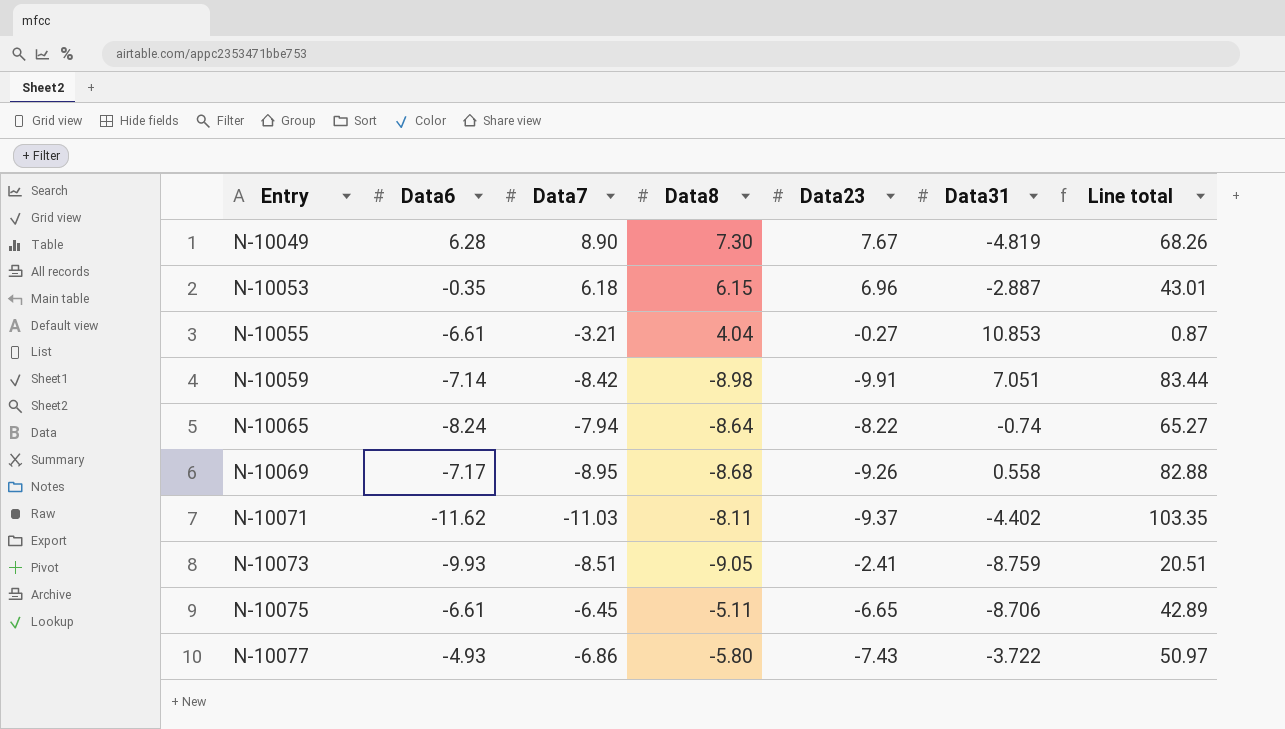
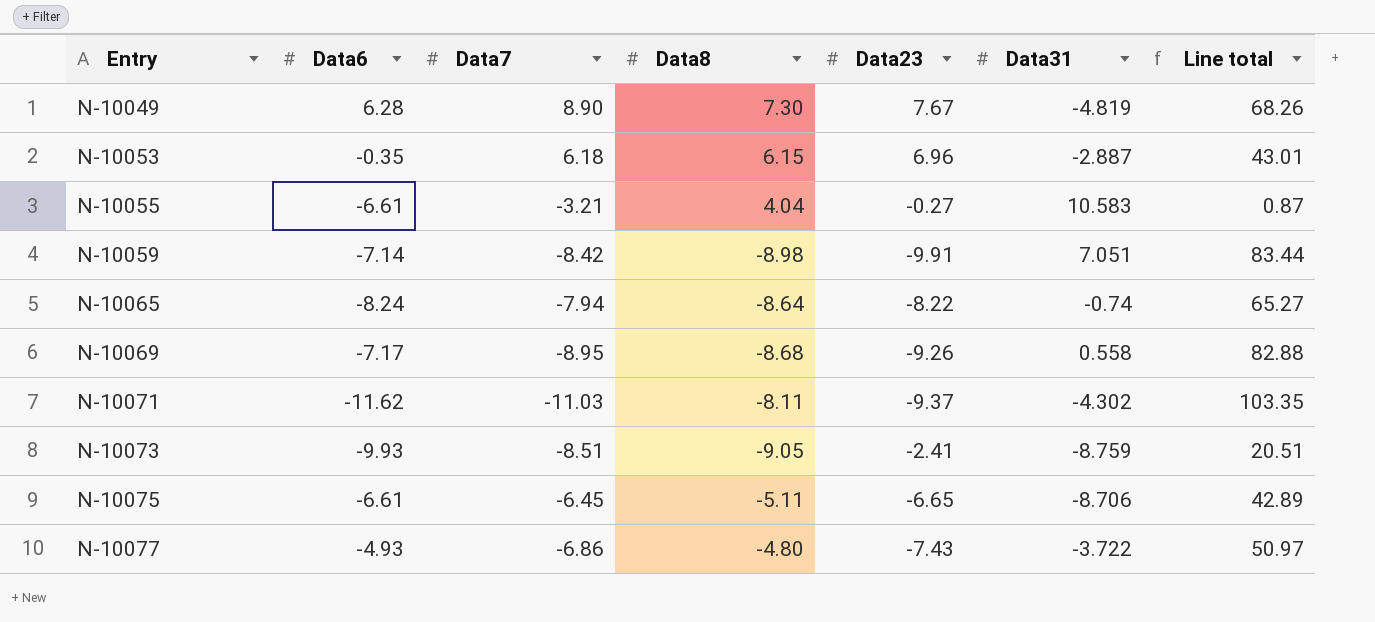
N-10055 | Data31: 10.853 -> 10.583
N-10071 | Data31: -4.402 -> -4.302
N-10077 | Data8: -5.80 -> -4.80

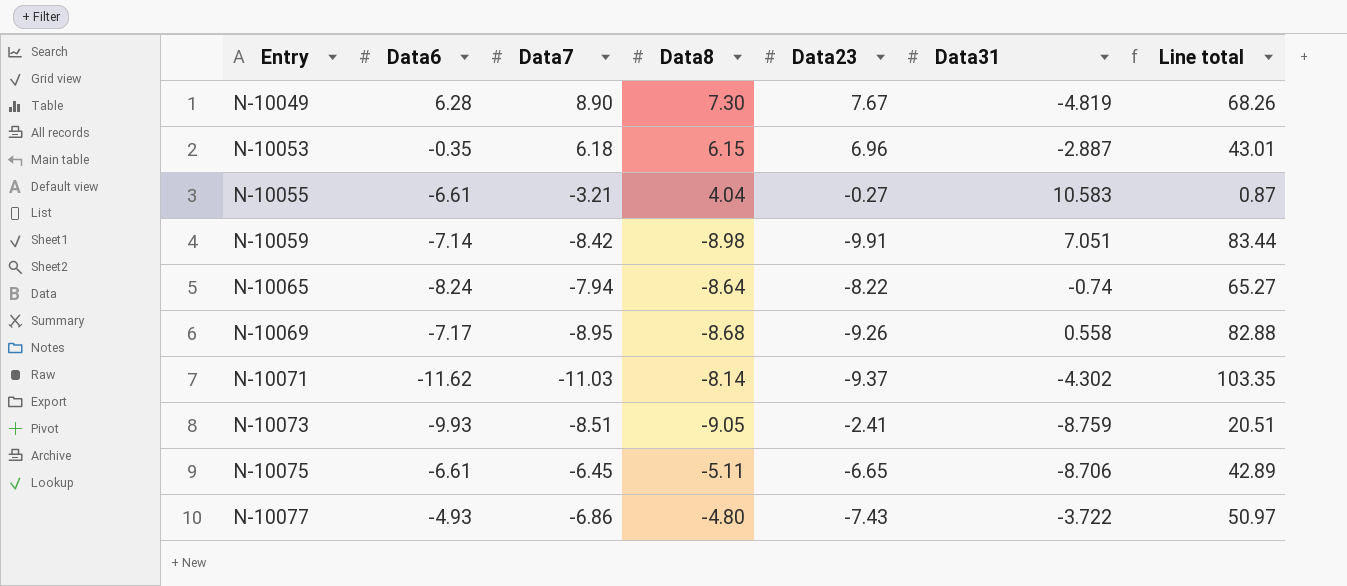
N-10071 | Data8: -8.11 -> -8.14

